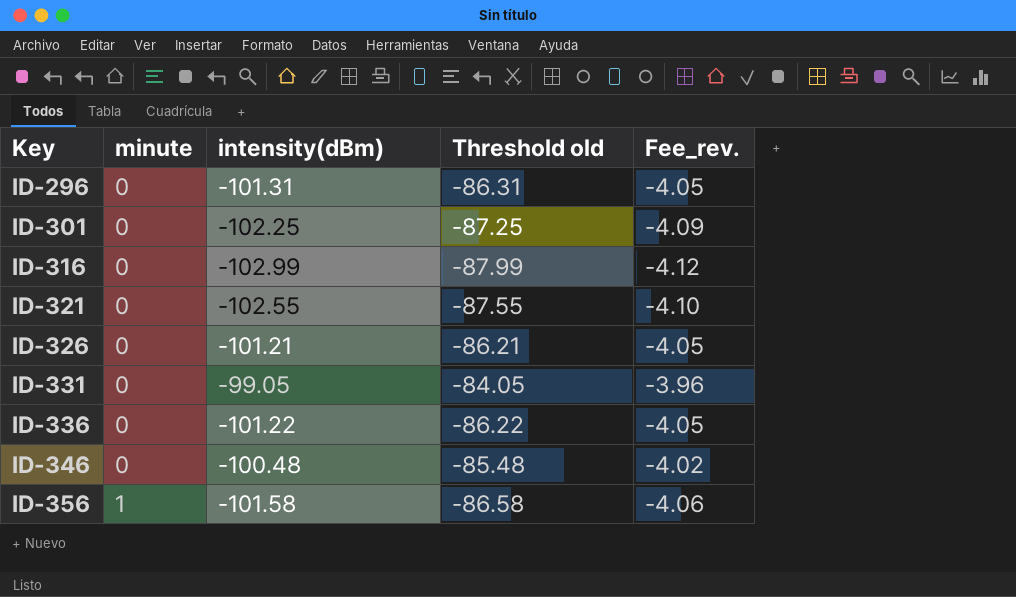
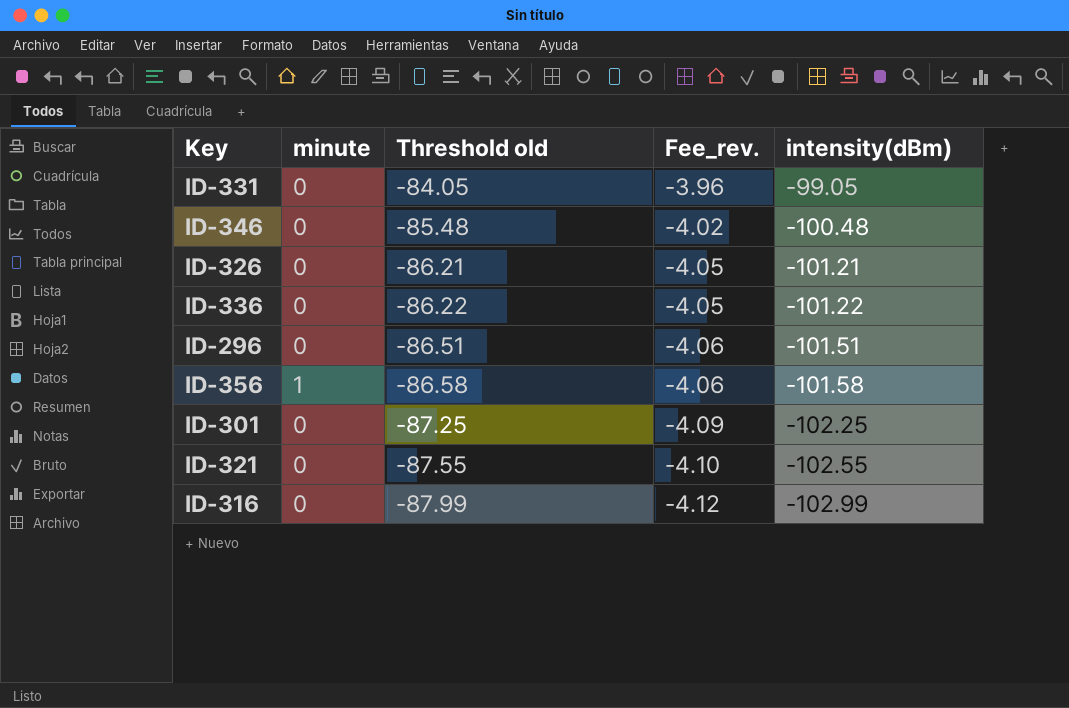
row order: Key ascending -> Threshold old descending
column intensity(dBm) | position: 3 -> 5
ID-296 | Threshold old: -86.31 -> -86.51
ID-296 | Fee_rev.: -4.05 -> -4.06
ID-296 | intensity(dBm): -101.31 -> -101.51

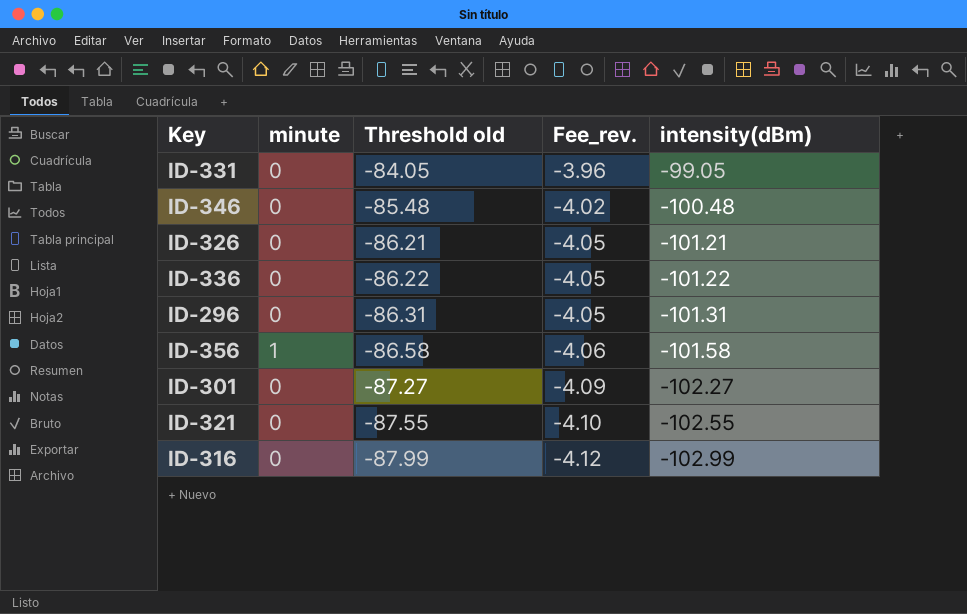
ID-296 | Threshold old: -86.51 -> -86.31
ID-296 | Fee_rev.: -4.06 -> -4.05
ID-296 | intensity(dBm): -101.51 -> -101.31
ID-301 | Threshold old: -87.25 -> -87.27
ID-301 | intensity(dBm): -102.25 -> -102.27

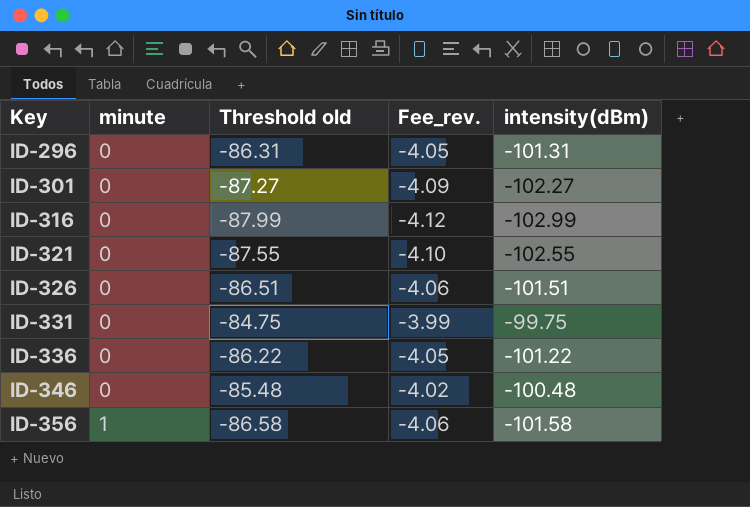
row order: Threshold old descending -> Key ascending
ID-326 | Threshold old: -86.21 -> -86.51
ID-326 | Fee_rev.: -4.05 -> -4.06
ID-326 | intensity(dBm): -101.21 -> -101.51
ID-331 | Threshold old: -84.05 -> -84.75
ID-331 | Fee_rev.: -3.96 -> -3.99
ID-331 | intensity(dBm): -99.05 -> -99.75

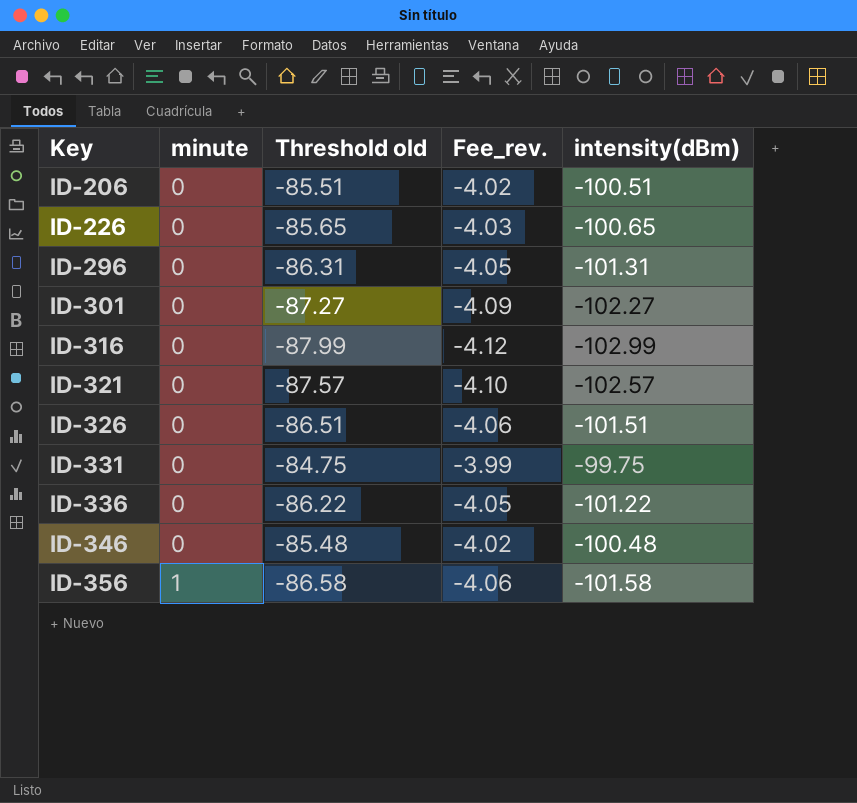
row ID-206: none -> 0 | -85.51 | -4.02 | -100.51
row ID-226: none -> 0 | -85.65 | -4.03 | -100.65
ID-321 | Threshold old: -87.55 -> -87.57
ID-321 | intensity(dBm): -102.55 -> -102.57

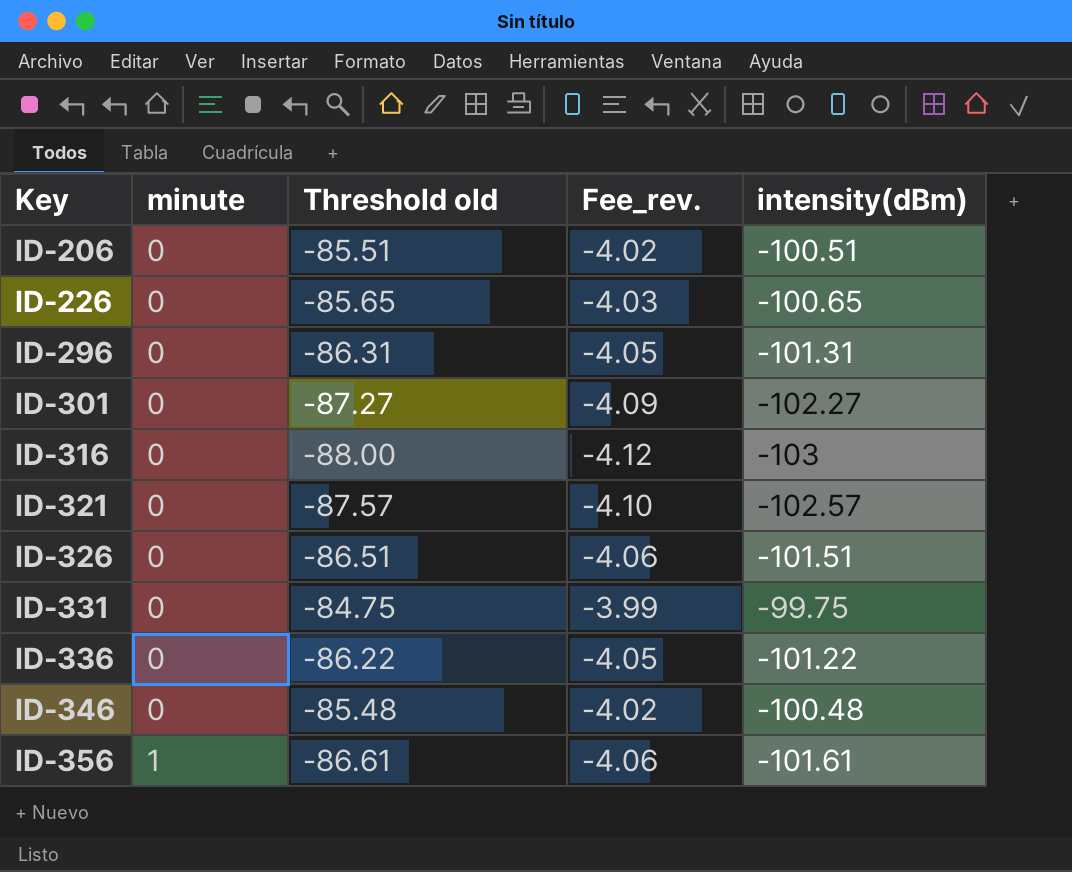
ID-316 | Threshold old: -87.99 -> -88.00
ID-316 | intensity(dBm): -102.99 -> -103
ID-356 | Threshold old: -86.58 -> -86.61
ID-356 | intensity(dBm): -101.58 -> -101.61

